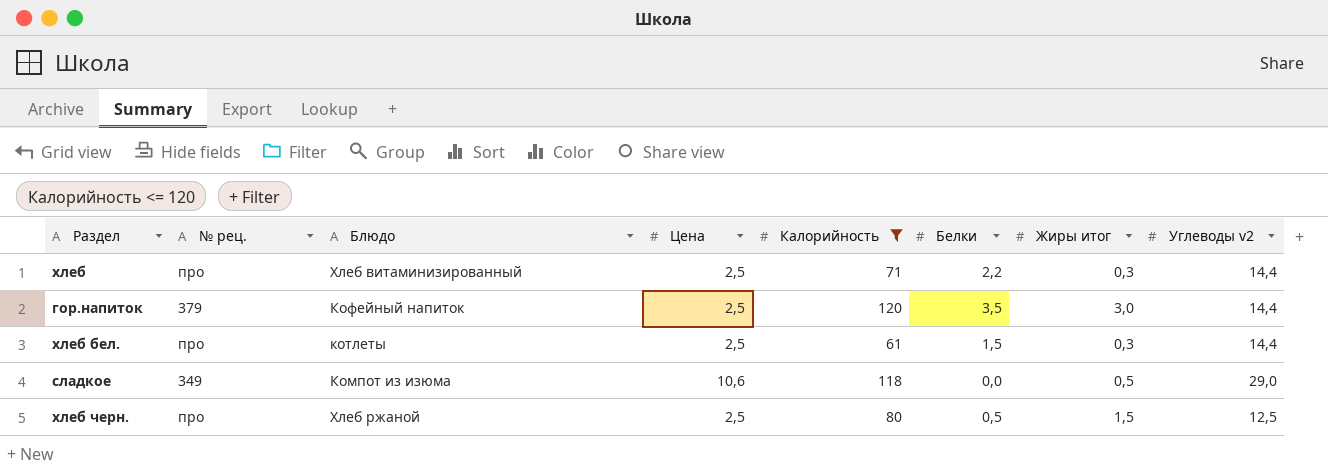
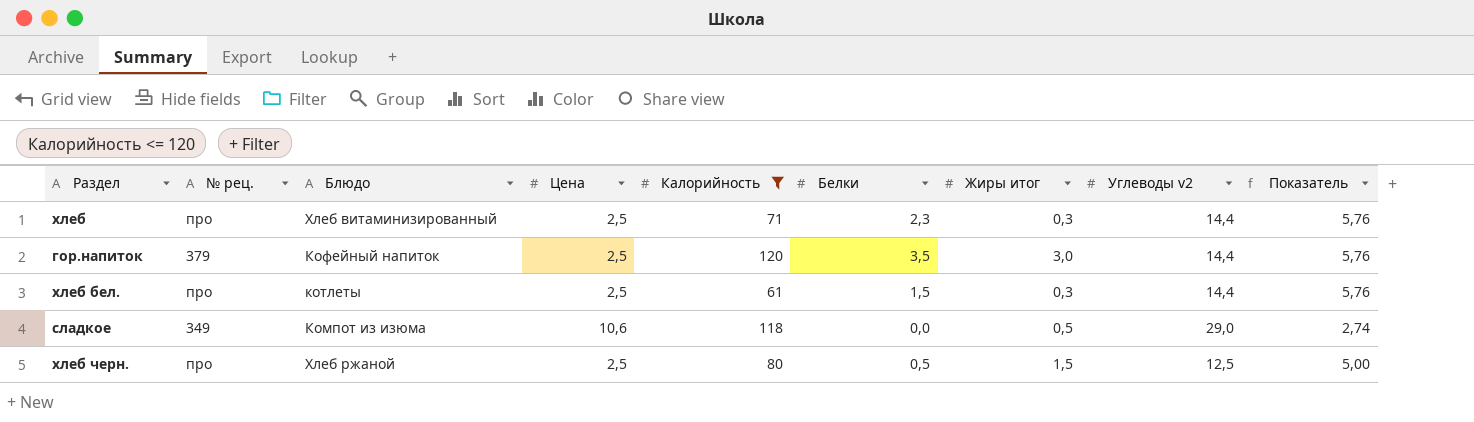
column Показатель | formula: none -> [Углеводы v2] / [Цена]
хлеб | Белки: 2,2 -> 2,3

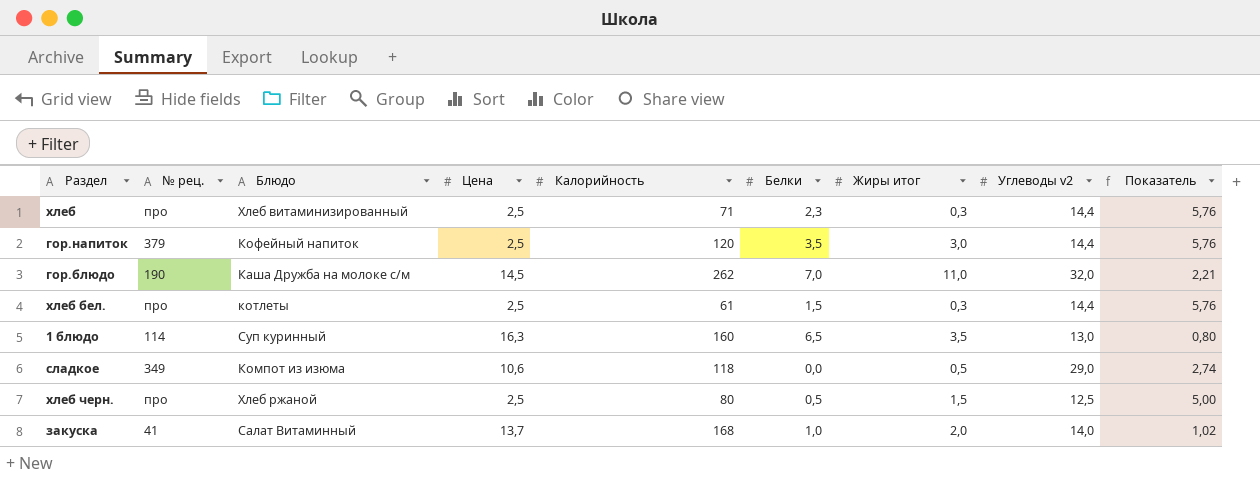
filter: Калорийность <= 120 -> none

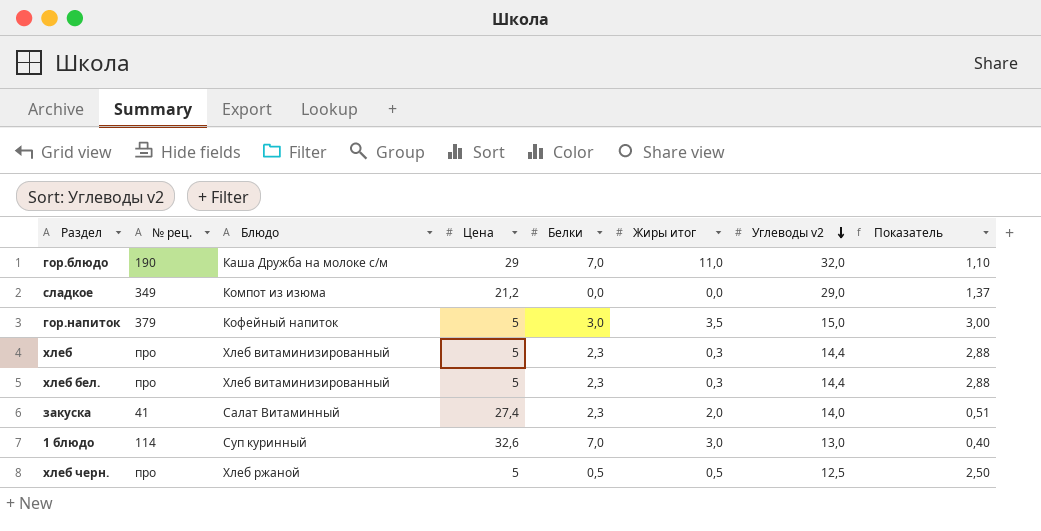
row order: none -> Углеводы v2 descending
column Калорийность | position: 5 -> none
гор.блюдо | Цена: 14,5 -> 29
гор.блюдо | Показатель: 2,21 -> 1,10
сладкое | Цена: 10,6 -> 21,2
сладкое | Жиры итог: 0,5 -> 0,0
сладкое | Показатель: 2,74 -> 1,37
гор.напиток | Цена: 2,5 -> 5
гор.напиток | Белки: 3,5 -> 3,0
гор.напиток | Жиры итог: 3,0 -> 3,5
гор.напиток | Углеводы v2: 14,4 -> 15,0
гор.напиток | Показатель: 5,76 -> 3,00
хлеб | Цена: 2,5 -> 5
хлеб | Показатель: 5,76 -> 2,88
хлеб бел. | Блюдо: котлеты -> Хлеб витаминизированный
хлеб бел. | Цена: 2,5 -> 5
хлеб бел. | Белки: 1,5 -> 2,3
хлеб бел. | Показатель: 5,76 -> 2,88
закуска | Цена: 13,7 -> 27,4
закуска | Белки: 1,0 -> 2,3
закуска | Показатель: 1,02 -> 0,51
1 блюдо | Цена: 16,3 -> 32,6
1 блюдо | Белки: 6,5 -> 7,0
1 блюдо | Жиры итог: 3,5 -> 3,0
1 блюдо | Показатель: 0,80 -> 0,40
хлеб черн. | Цена: 2,5 -> 5
хлеб черн. | Жиры итог: 1,5 -> 0,5
хлеб черн. | Показатель: 5,00 -> 2,50

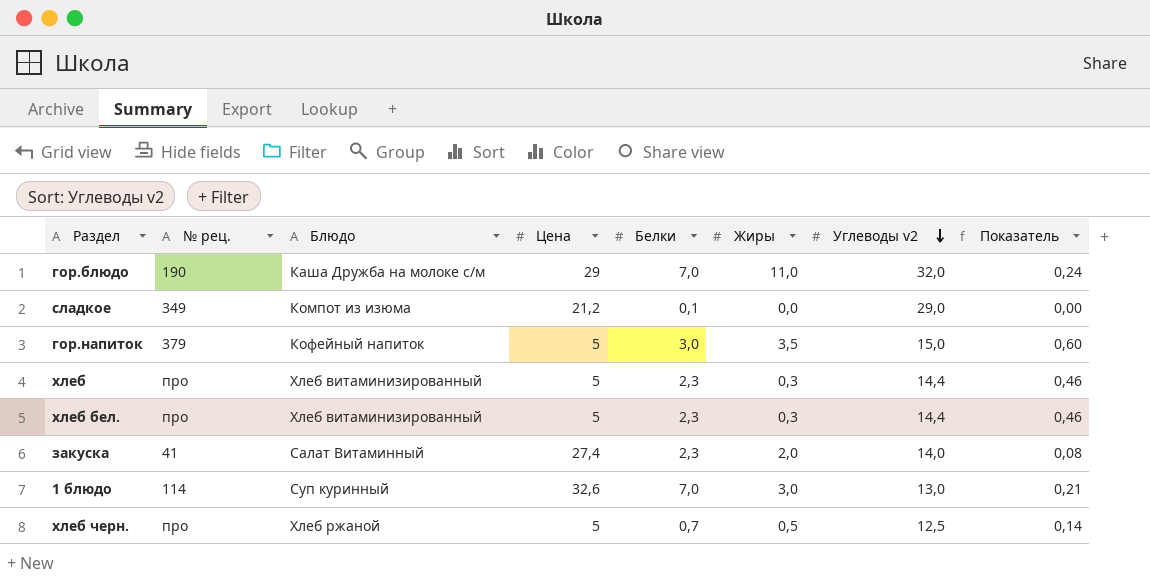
column name: Жиры итог -> Жиры
column Показатель | formula: [Углеводы v2] / [Цена] -> [Белки] / [Цена]
сладкое | Белки: 0,0 -> 0,1
хлеб черн. | Белки: 0,5 -> 0,7

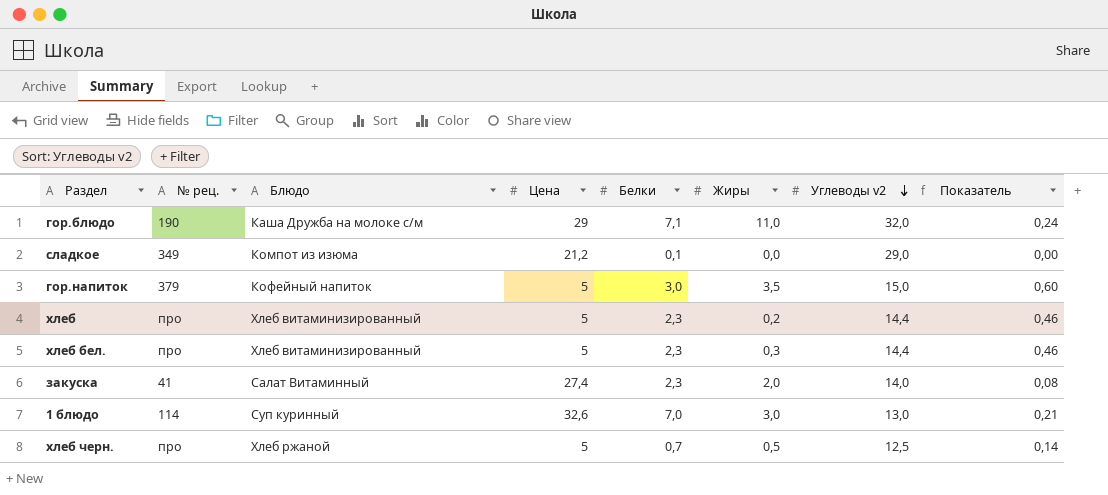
гор.блюдо | Белки: 7,0 -> 7,1
хлеб | Жиры: 0,3 -> 0,2

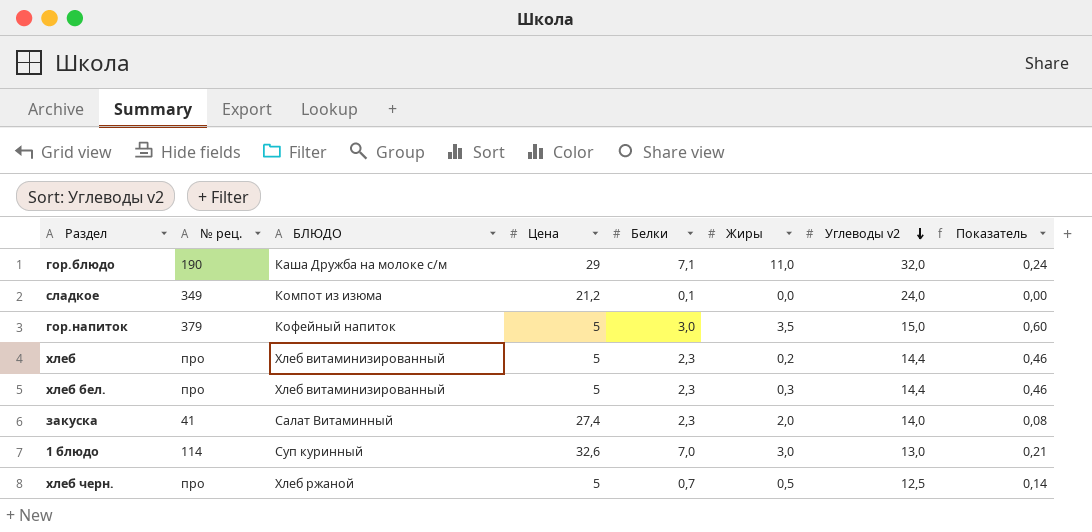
column name: Блюдо -> БЛЮДО
сладкое | Углеводы v2: 29,0 -> 24,0

